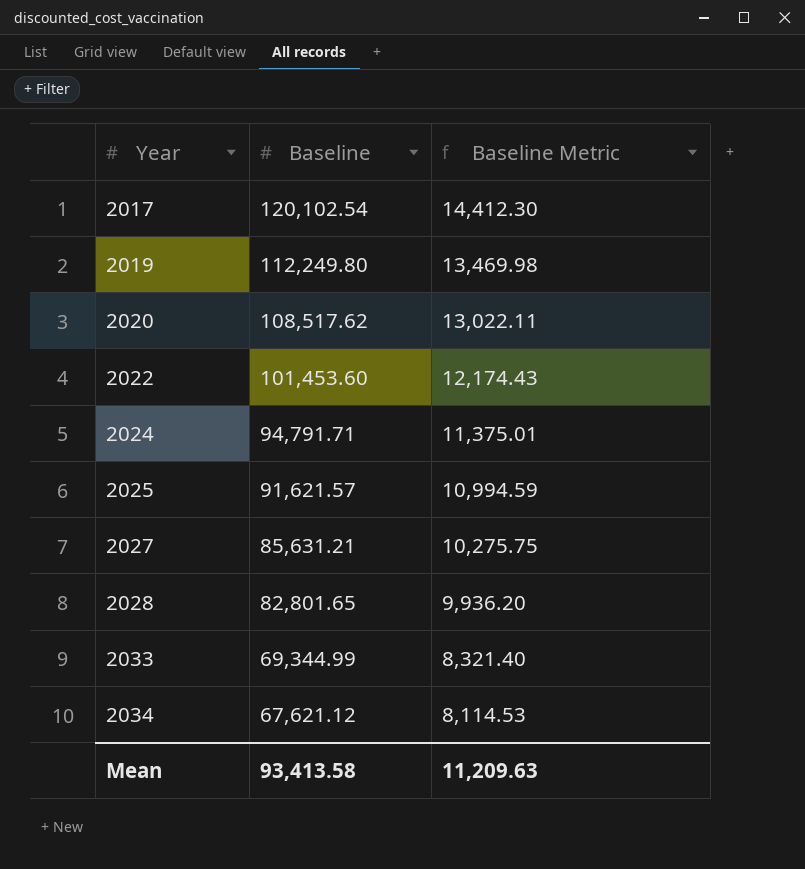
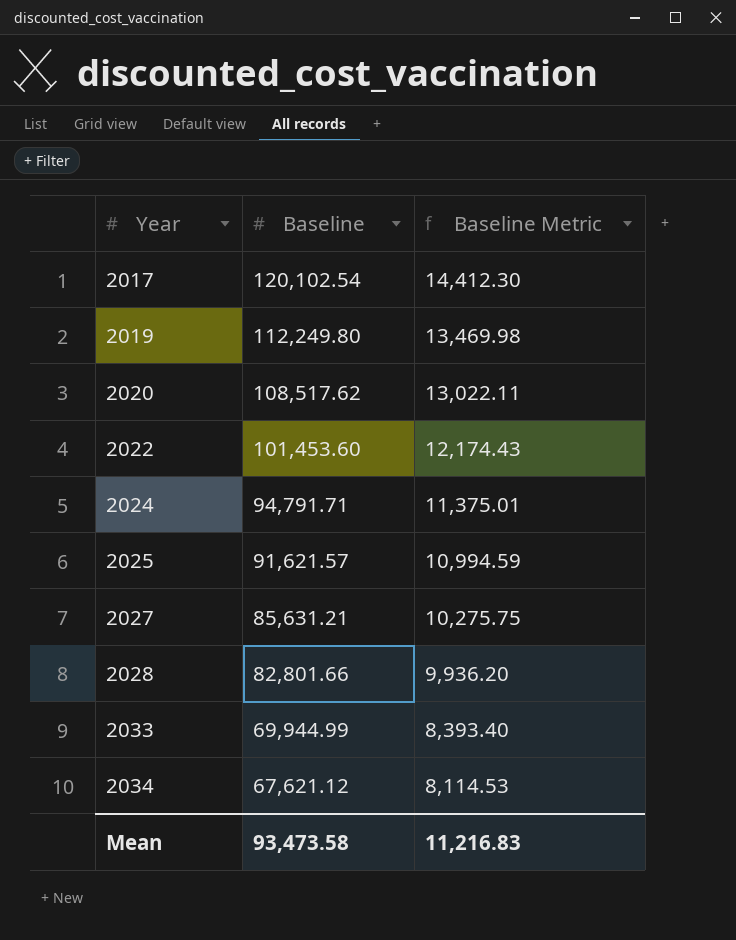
2028 | Baseline: 82,801.65 -> 82,801.66
2033 | Baseline: 69,344.99 -> 69,944.99
2033 | Baseline Metric: 8,321.40 -> 8,393.40
Mean | Baseline: 93,413.58 -> 93,473.58
Mean | Baseline Metric: 11,209.63 -> 11,216.83

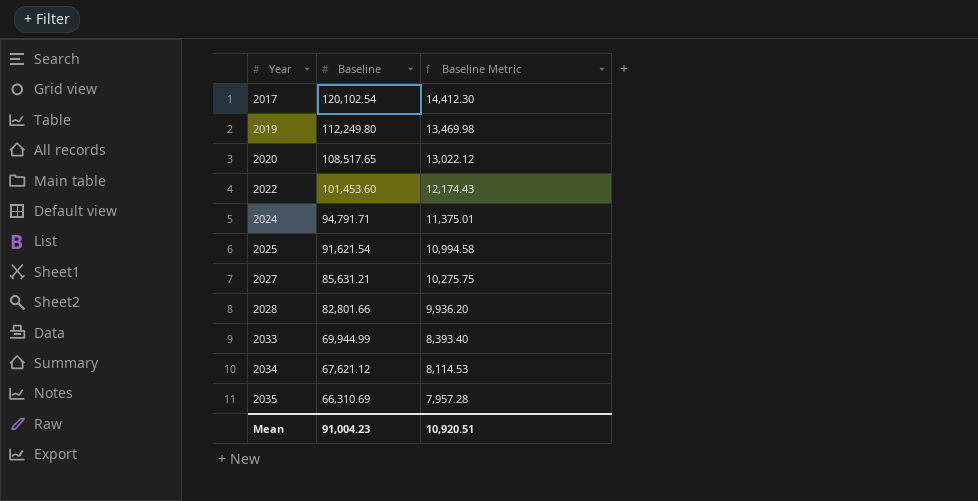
2020 | Baseline: 108,517.62 -> 108,517.65
2020 | Baseline Metric: 13,022.11 -> 13,022.12
2025 | Baseline: 91,621.57 -> 91,621.54
2025 | Baseline Metric: 10,994.59 -> 10,994.58
row 2035: none -> 66,310.69 | 7,957.28
Mean | Baseline: 93,473.58 -> 91,004.23
Mean | Baseline Metric: 11,216.83 -> 10,920.51

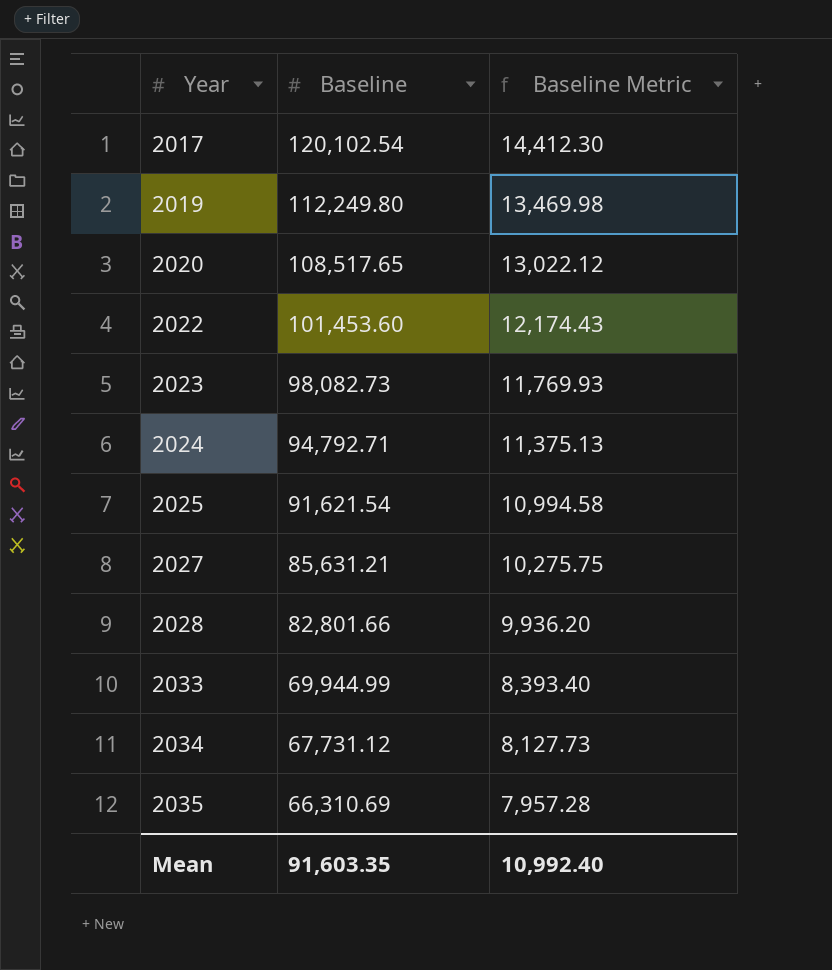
row 2023: none -> 98,082.73 | 11,769.93
2024 | Baseline: 94,791.71 -> 94,792.71
2024 | Baseline Metric: 11,375.01 -> 11,375.13
2034 | Baseline: 67,621.12 -> 67,731.12
2034 | Baseline Metric: 8,114.53 -> 8,127.73
Mean | Baseline: 91,004.23 -> 91,603.35
Mean | Baseline Metric: 10,920.51 -> 10,992.40

